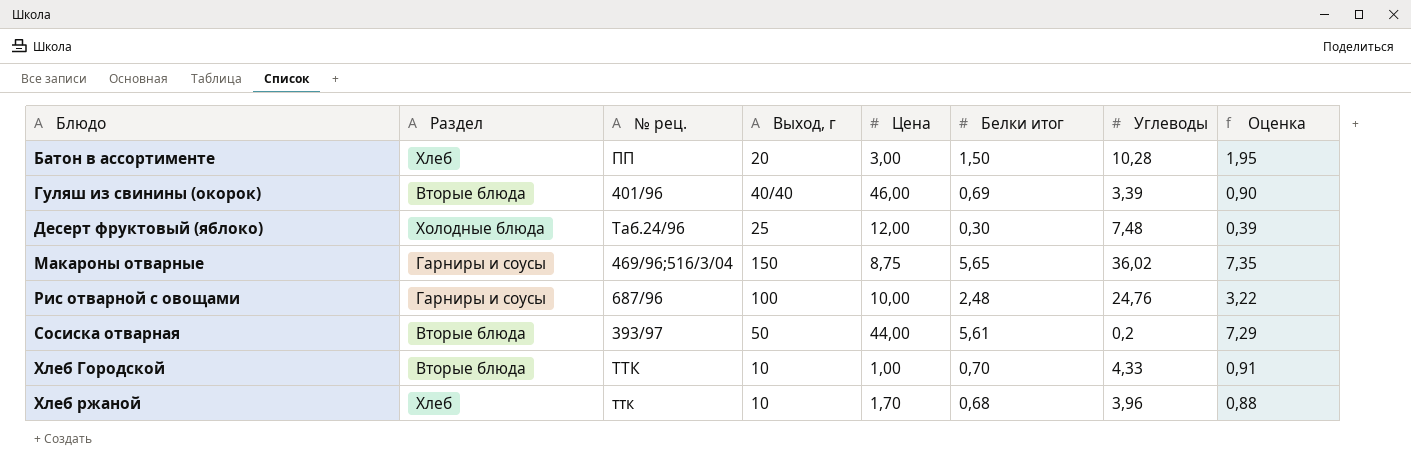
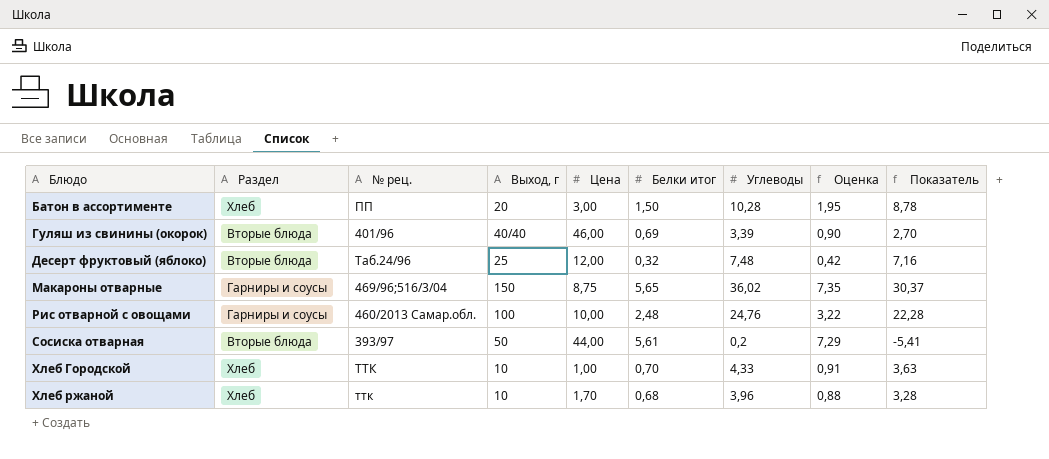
column Показатель | formula: none -> [Углеводы] - [Белки итог]
Десерт фруктовый (яблоко) | Раздел: Холодные блюда -> Вторые блюда
Десерт фруктовый (яблоко) | Белки итог: 0,30 -> 0,32
Десерт фруктовый (яблоко) | Оценка: 0,39 -> 0,42
Рис отварной с овощами | № рец.: 687/96 -> 460/2013 Самар.обл.
Хлеб Городской | Раздел: Вторые блюда -> Хлеб

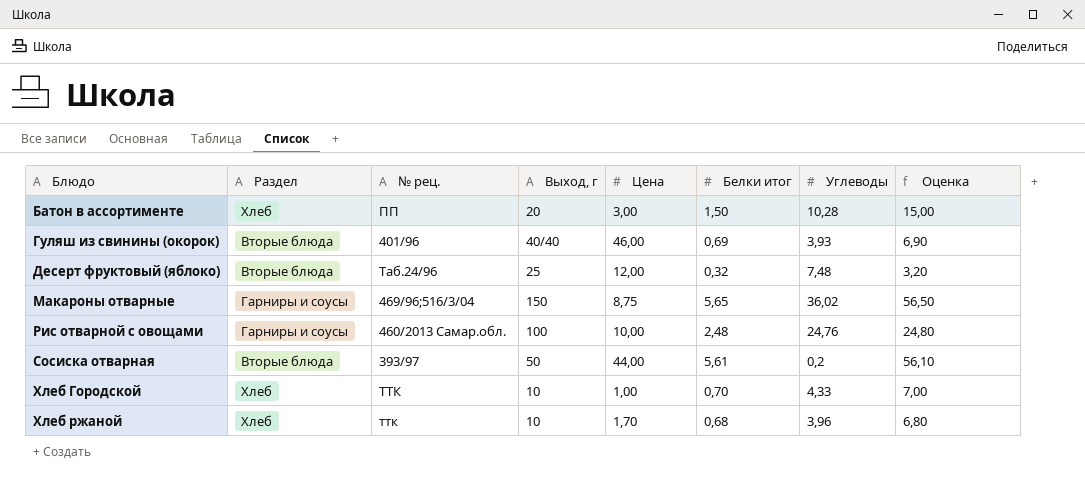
column Показатель | formula: [Углеводы] - [Белки итог] -> none
column Оценка | formula: [Белки итог] * 1,3 -> [Белки итог] * 10
Гуляш из свинины (окорок) | Углеводы: 3,39 -> 3,93

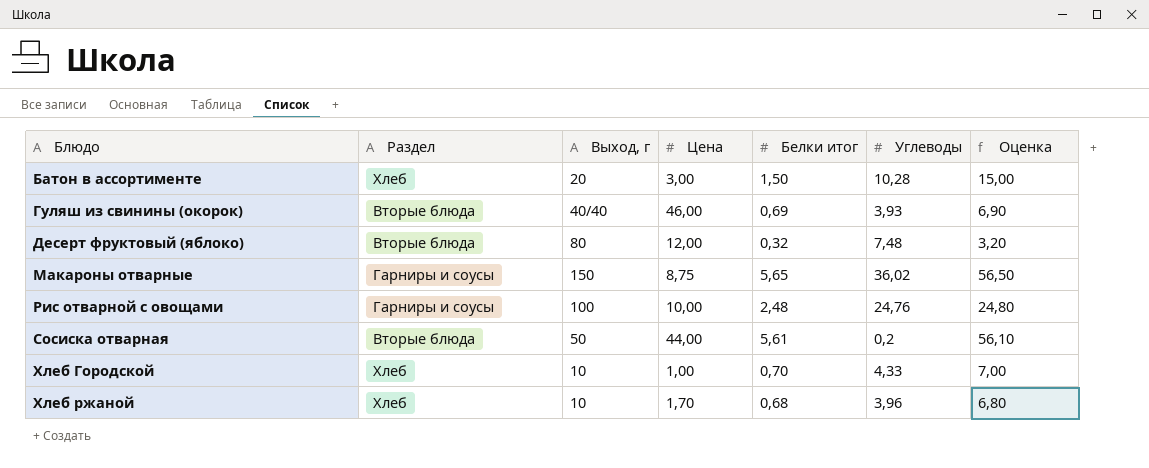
column № рец. | position: 3 -> none
Десерт фруктовый (яблоко) | Выход, г: 25 -> 80

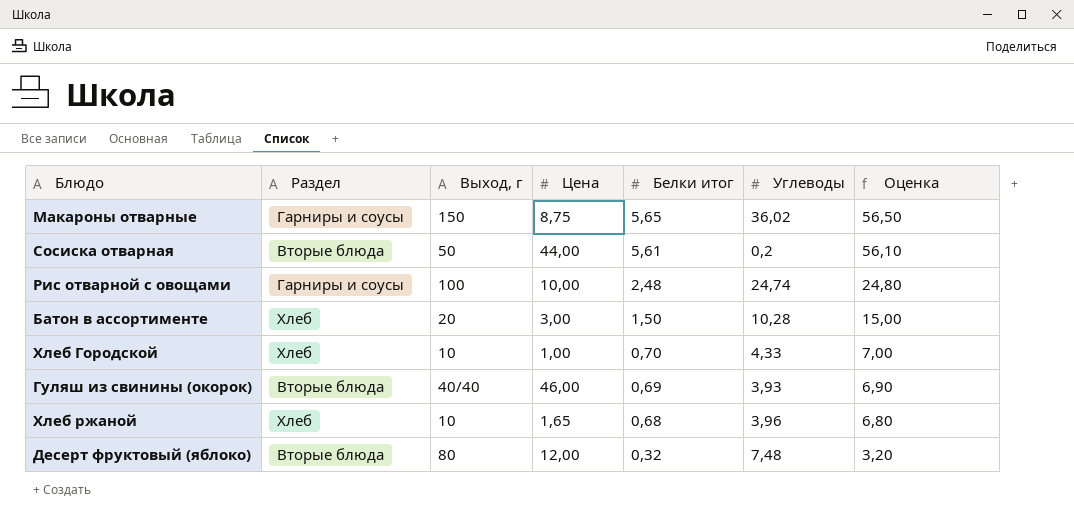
row order: Блюдо ascending -> Белки итог descending
Рис отварной с овощами | Углеводы: 24,76 -> 24,74
Хлеб ржаной | Цена: 1,70 -> 1,65

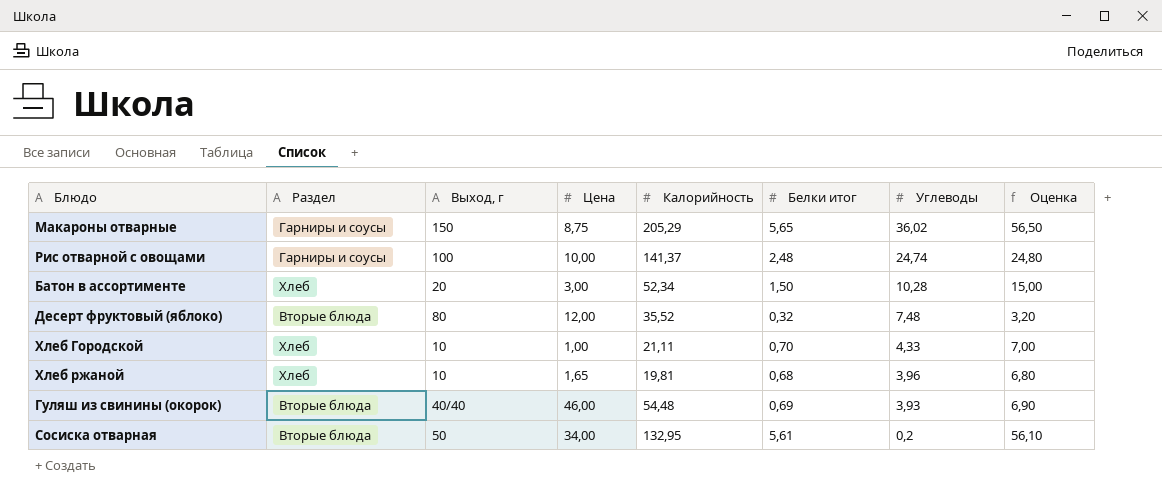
row order: Белки итог descending -> Углеводы descending
column Калорийность | position: none -> 5
Сосиска отварная | Цена: 44,00 -> 34,00

